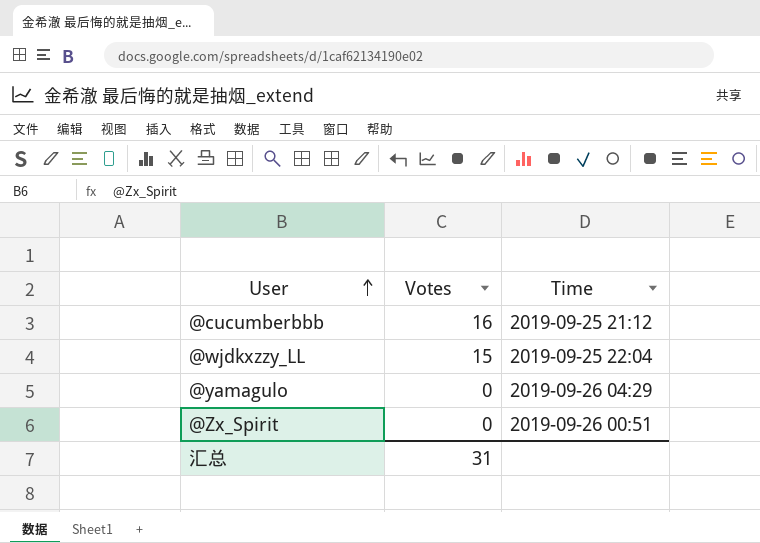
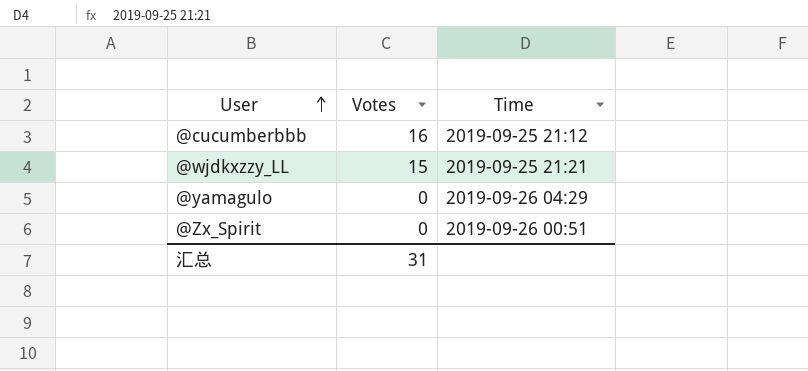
@wjdkxzzy_LL | Time: 2019-09-25 22:04 -> 2019-09-25 21:21

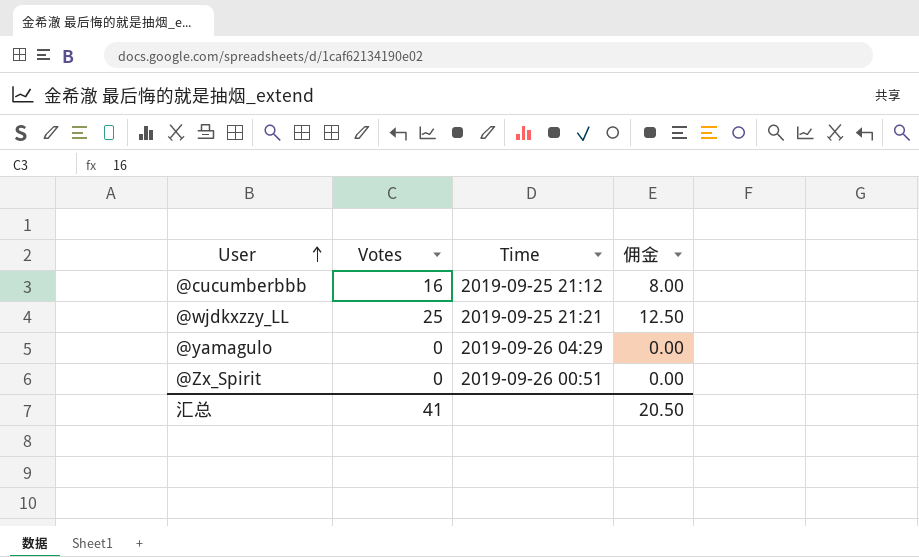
column 佣金 | formula: none -> [Votes] * 0.5
@wjdkxzzy_LL | Votes: 15 -> 25
汇总 | Votes: 31 -> 41

